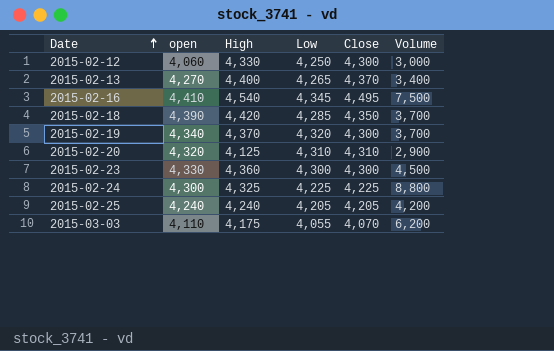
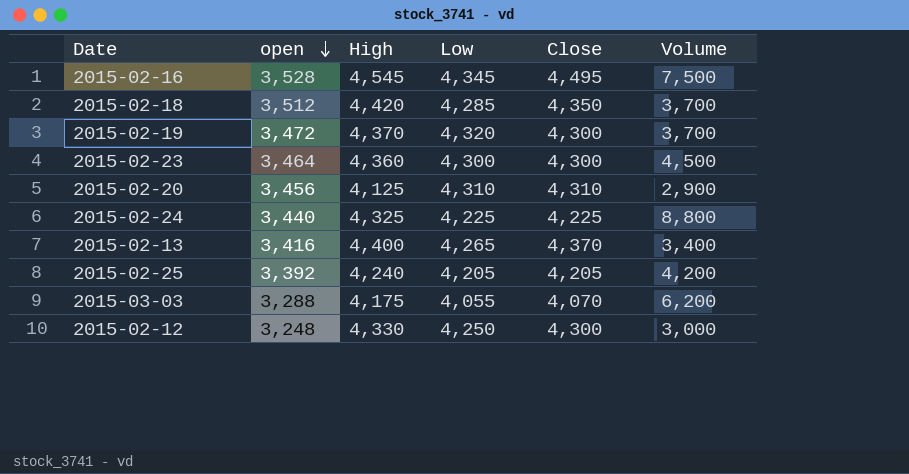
row order: Date ascending -> open descending
2015-02-16 | open: 4,410 -> 3,528
2015-02-16 | High: 4,540 -> 4,545
2015-02-18 | open: 4,390 -> 3,512
2015-02-19 | open: 4,340 -> 3,472
2015-02-23 | open: 4,330 -> 3,464
2015-02-20 | open: 4,320 -> 3,456
2015-02-24 | open: 4,300 -> 3,440
2015-02-13 | open: 4,270 -> 3,416
2015-02-25 | open: 4,240 -> 3,392
2015-03-03 | open: 4,110 -> 3,288
2015-02-12 | open: 4,060 -> 3,248

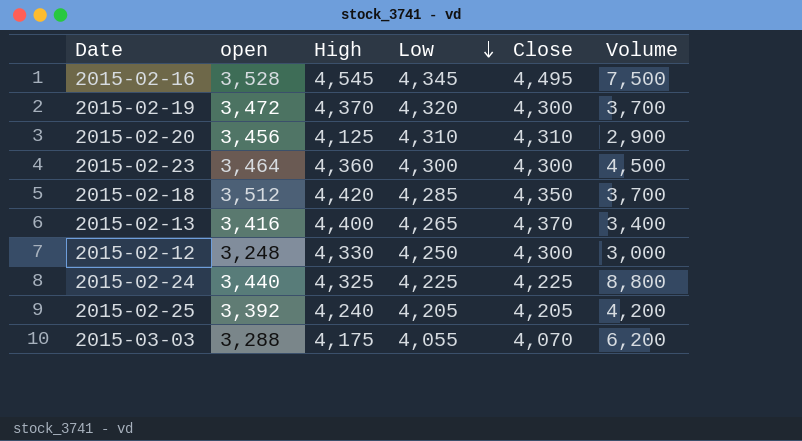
row order: open descending -> Low descending

